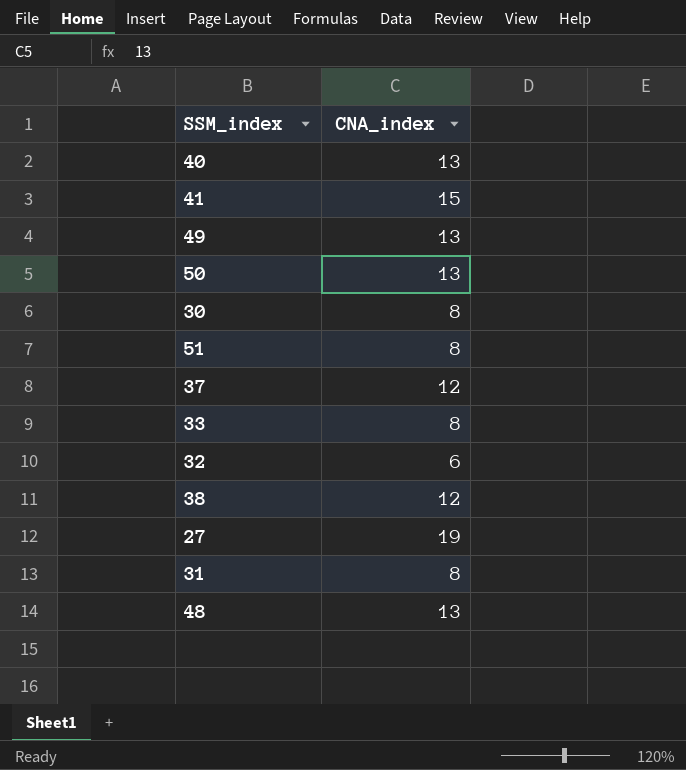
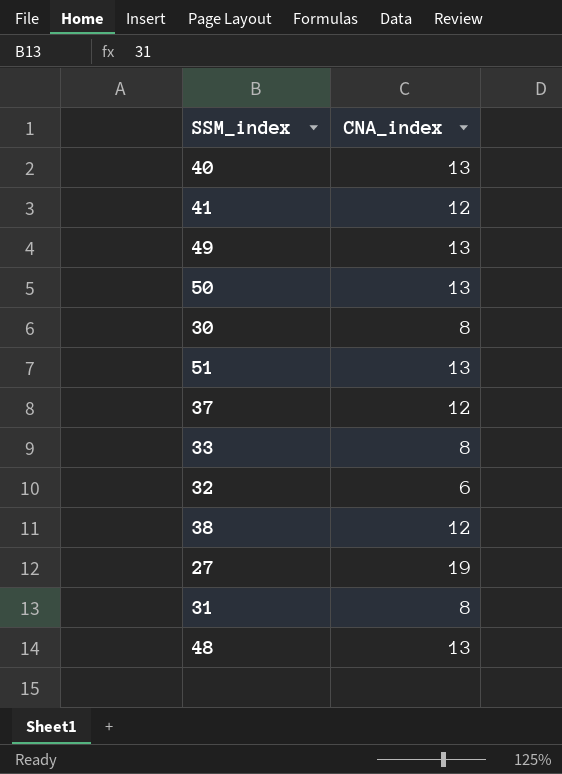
41 | CNA_index: 15 -> 12
51 | CNA_index: 8 -> 13

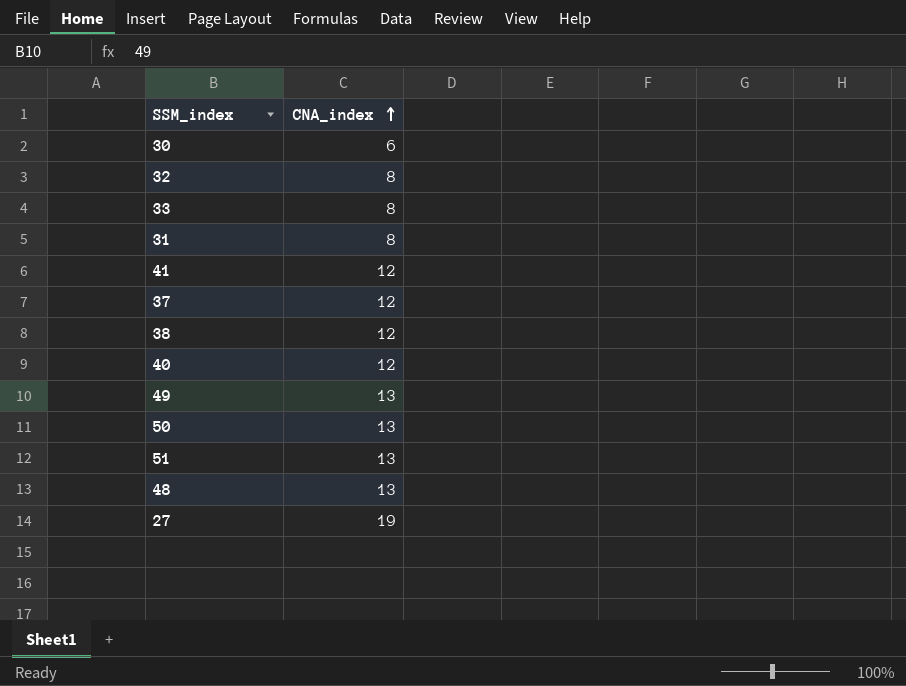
row order: none -> CNA_index ascending
30 | CNA_index: 8 -> 6
32 | CNA_index: 6 -> 8
40 | CNA_index: 13 -> 12

